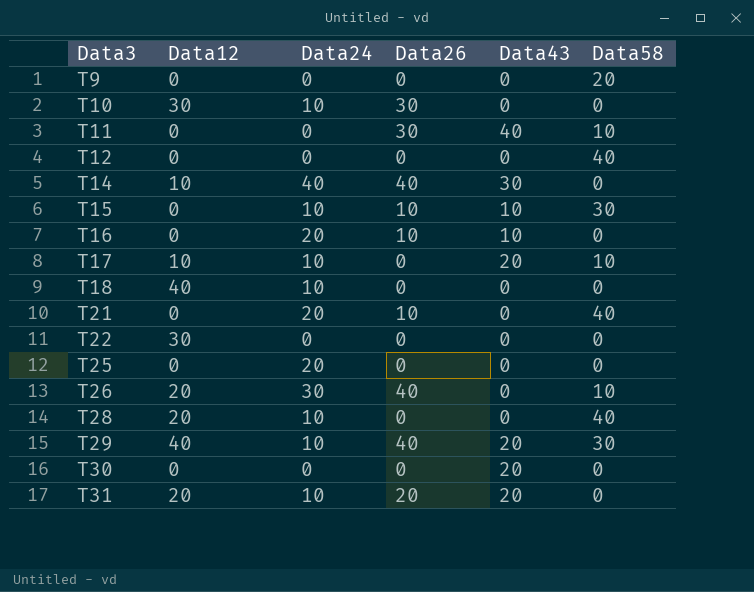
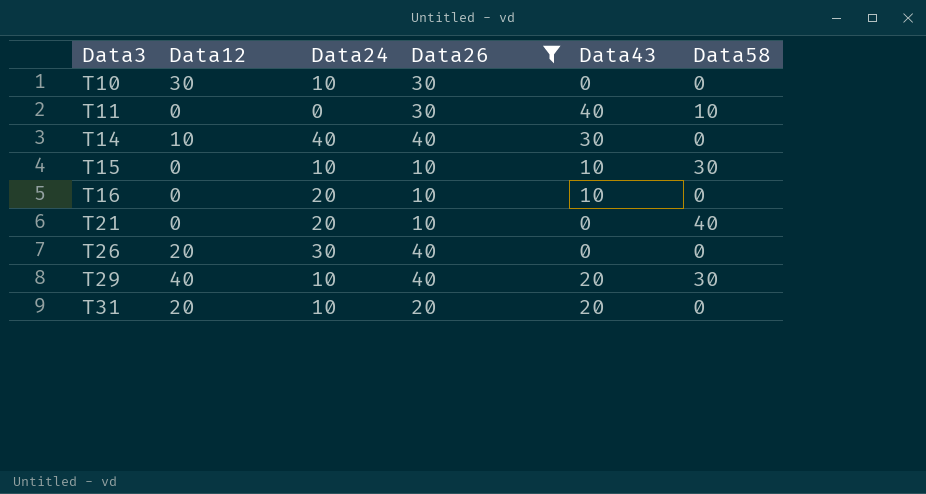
filter: none -> Data26 != 0
T26 | Data58: 10 -> 0

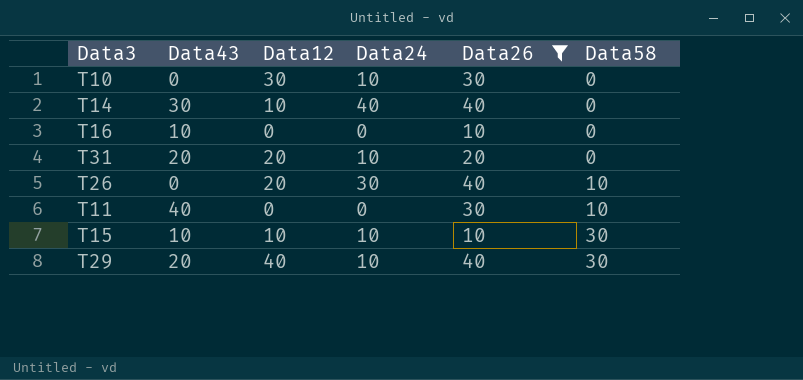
row order: Data3 ascending -> Data58 ascending
column Data43 | position: 5 -> 2
row T21: 0 | 20 | 10 | 0 | 40 -> none
T16 | Data24: 20 -> 0
T26 | Data58: 0 -> 10
T15 | Data12: 0 -> 10

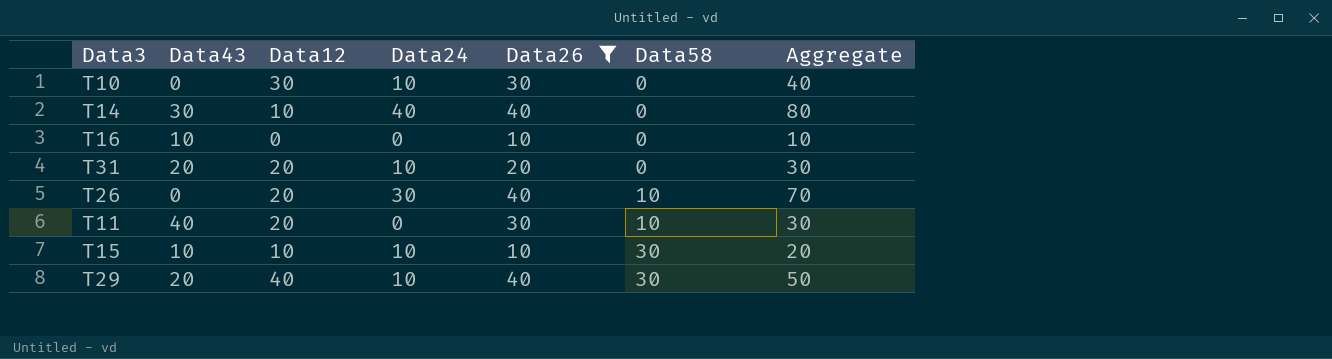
column Aggregate | formula: none -> [Data24] + [Data26]
T11 | Data12: 0 -> 20

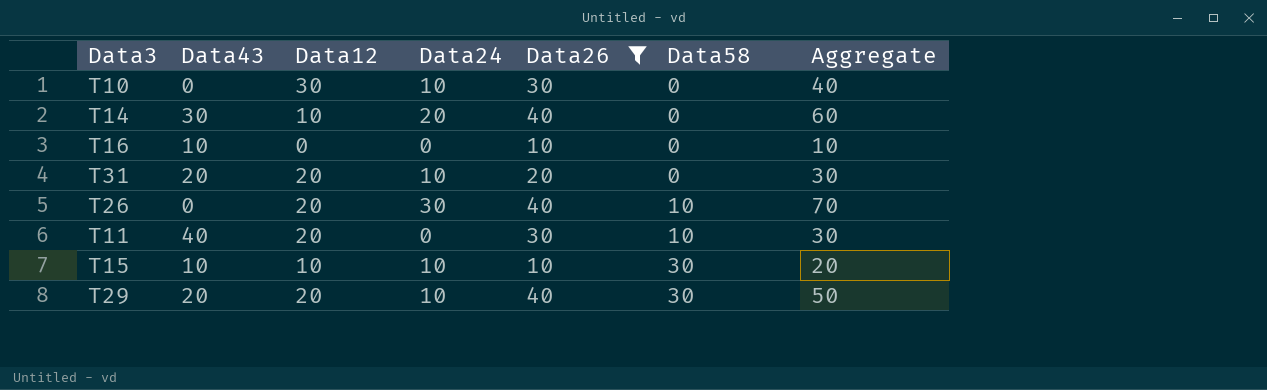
T14 | Data24: 40 -> 20
T14 | Aggregate: 80 -> 60
T29 | Data12: 40 -> 20

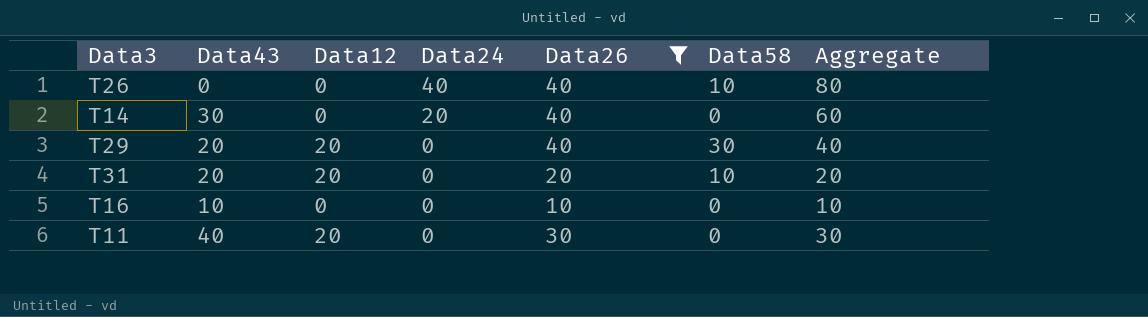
row order: Data58 ascending -> Data24 descending
row T10: 0 | 30 | 10 | 30 | 0 | 40 -> none
row T15: 10 | 10 | 10 | 10 | 30 | 20 -> none
T26 | Data12: 20 -> 0
T26 | Data24: 30 -> 40
T26 | Aggregate: 70 -> 80
T14 | Data12: 10 -> 0
T29 | Data24: 10 -> 0
T29 | Aggregate: 50 -> 40
T31 | Data24: 10 -> 0
T31 | Data58: 0 -> 10
T31 | Aggregate: 30 -> 20
T11 | Data58: 10 -> 0

